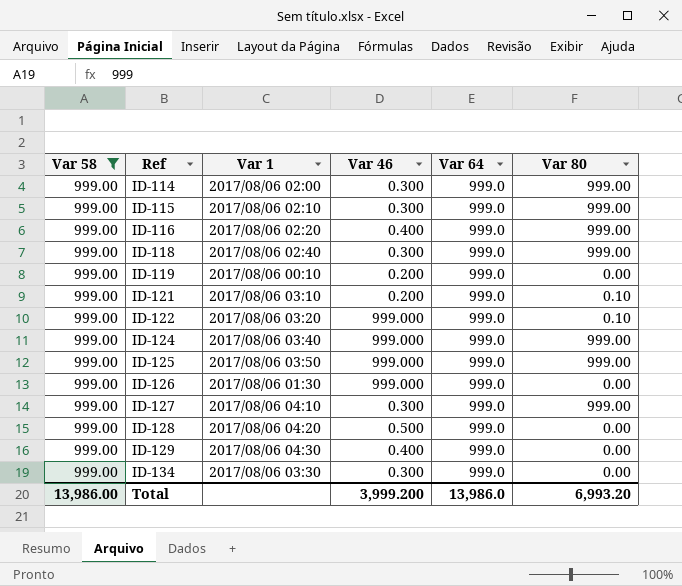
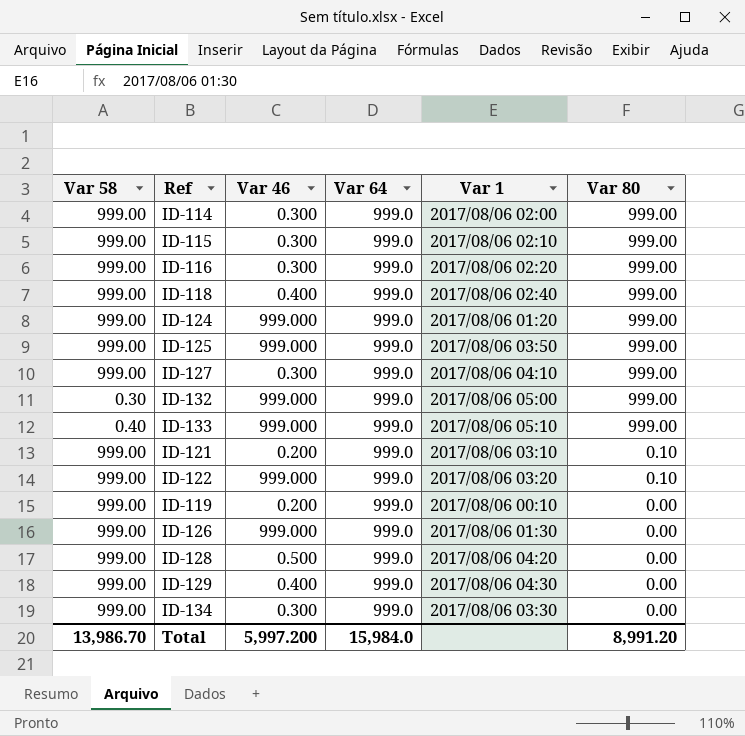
filter: Var 58 = 999.00 -> none
row order: Ref ascending -> Var 80 descending
column Var 1 | position: 3 -> 5
ID-116 | Var 46: 0.400 -> 0.300
ID-118 | Var 46: 0.300 -> 0.400
ID-124 | Var 1: 2017/08/06 03:40 -> 2017/08/06 01:20
Total | Var 58: 13,986.00 -> 13,986.70
Total | Var 46: 3,999.200 -> 5,997.200
Total | Var 64: 13,986.0 -> 15,984.0
Total | Var 80: 6,993.20 -> 8,991.20

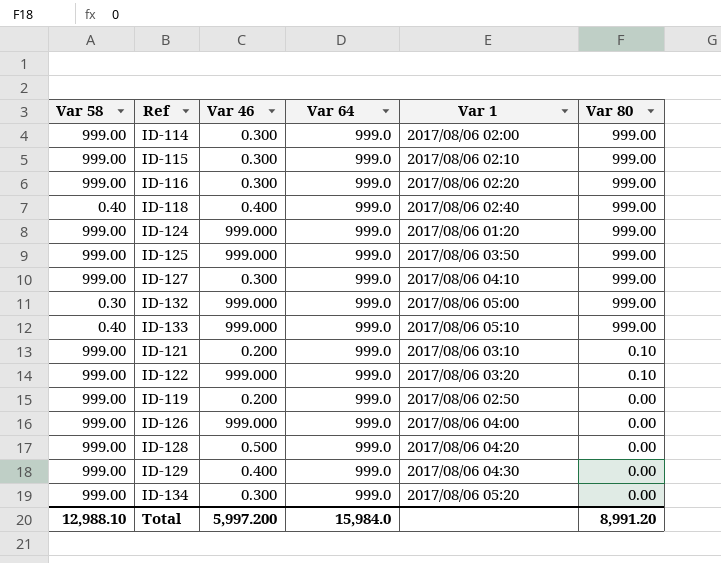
ID-118 | Var 58: 999.00 -> 0.40
ID-119 | Var 1: 2017/08/06 00:10 -> 2017/08/06 02:50
ID-126 | Var 1: 2017/08/06 01:30 -> 2017/08/06 04:00
ID-134 | Var 1: 2017/08/06 03:30 -> 2017/08/06 05:20
Total | Var 58: 13,986.70 -> 12,988.10

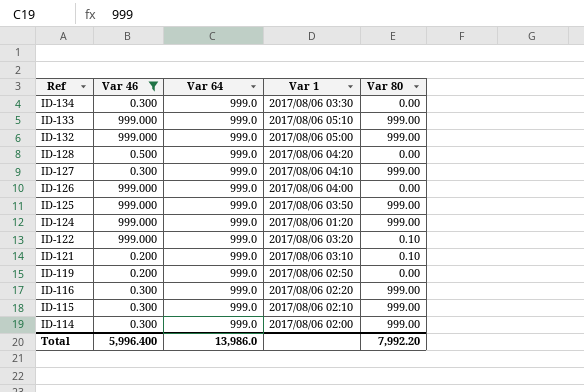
filter: none -> Var 46 != 0.400
row order: Var 80 descending -> Ref descending
column Var 58 | position: 1 -> none
ID-134 | Var 1: 2017/08/06 05:20 -> 2017/08/06 03:30
Total | Var 46: 5,997.200 -> 5,996.400
Total | Var 64: 15,984.0 -> 13,986.0
Total | Var 80: 8,991.20 -> 7,992.20

